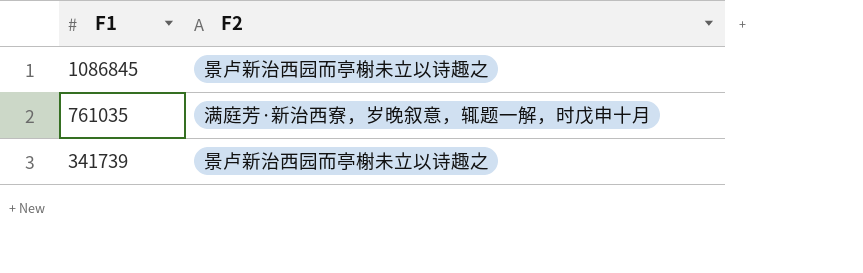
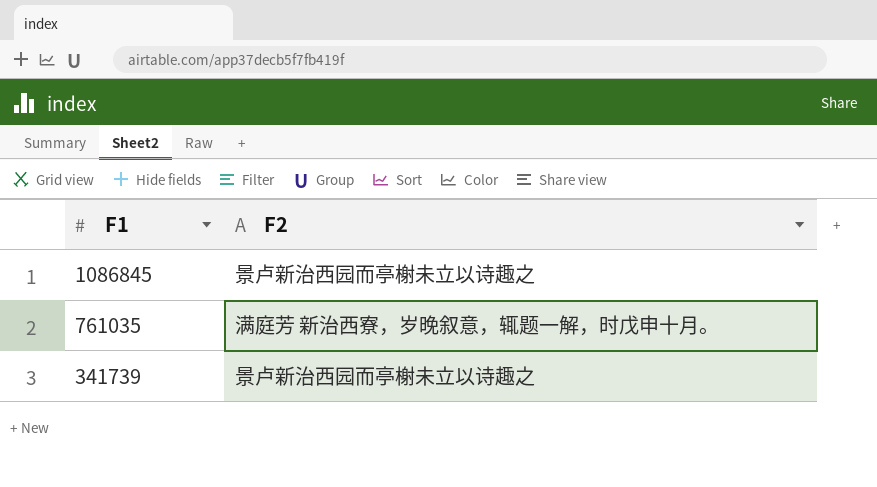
761035 | F2: 满庭芳·新治西寮，岁晚叙意，辄题一解，时戊申十月 -> 满庭芳 新治西寮，岁晚叙意，辄题一解，时戊申十月。

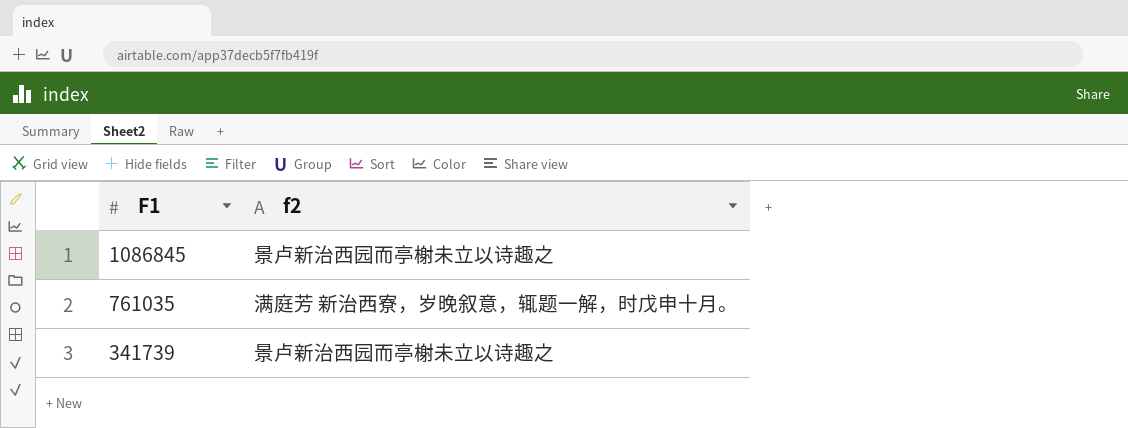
column name: F2 -> f2

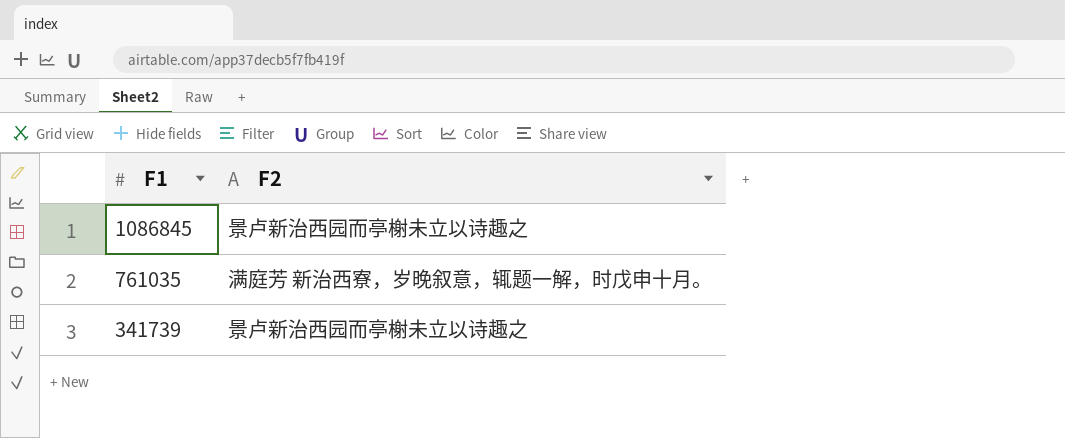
column name: f2 -> F2

